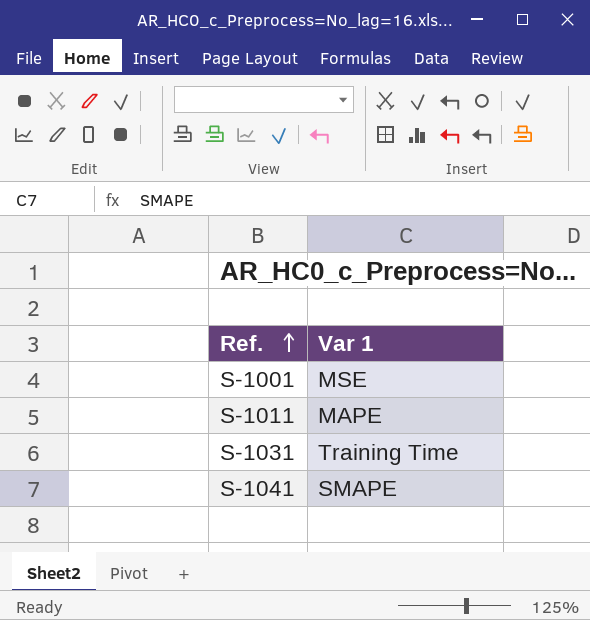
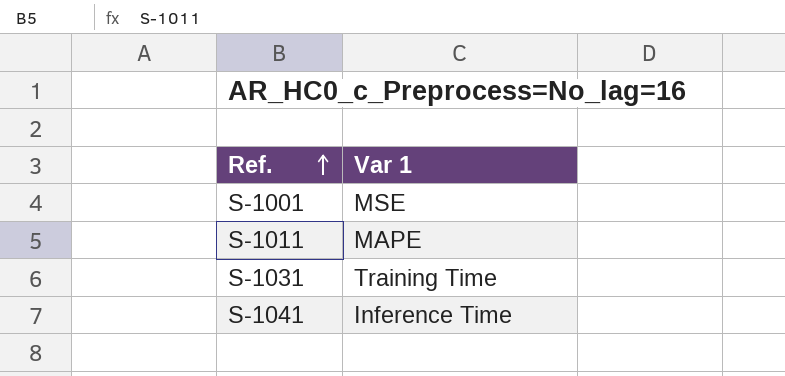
S-1041 | Var 1: SMAPE -> Inference Time

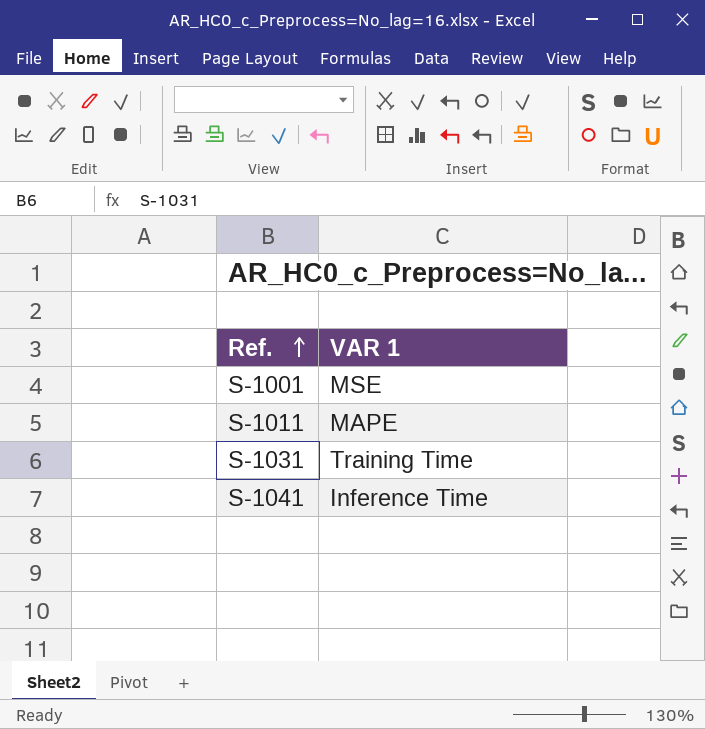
column name: Var 1 -> VAR 1

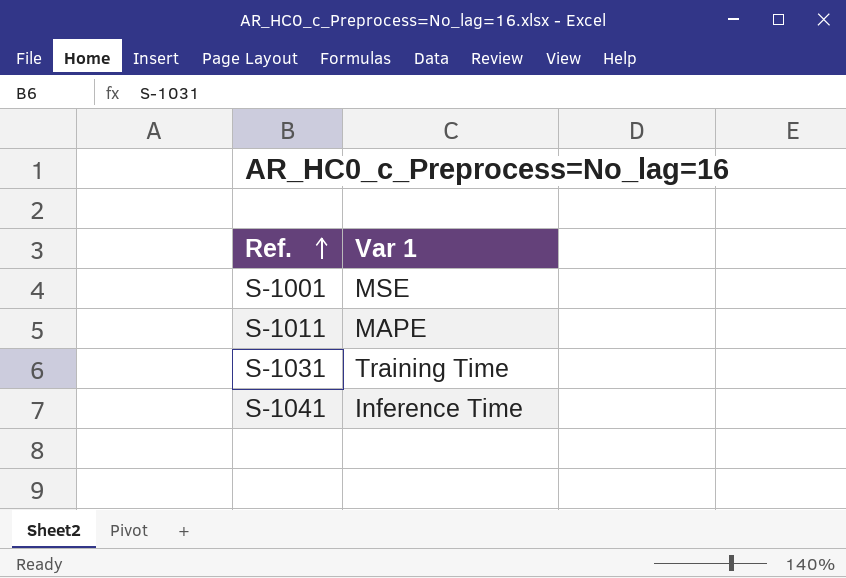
column name: VAR 1 -> Var 1

